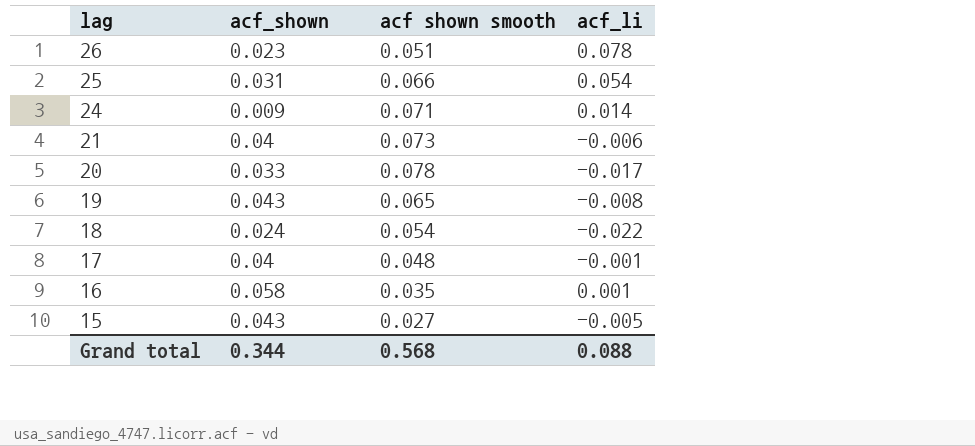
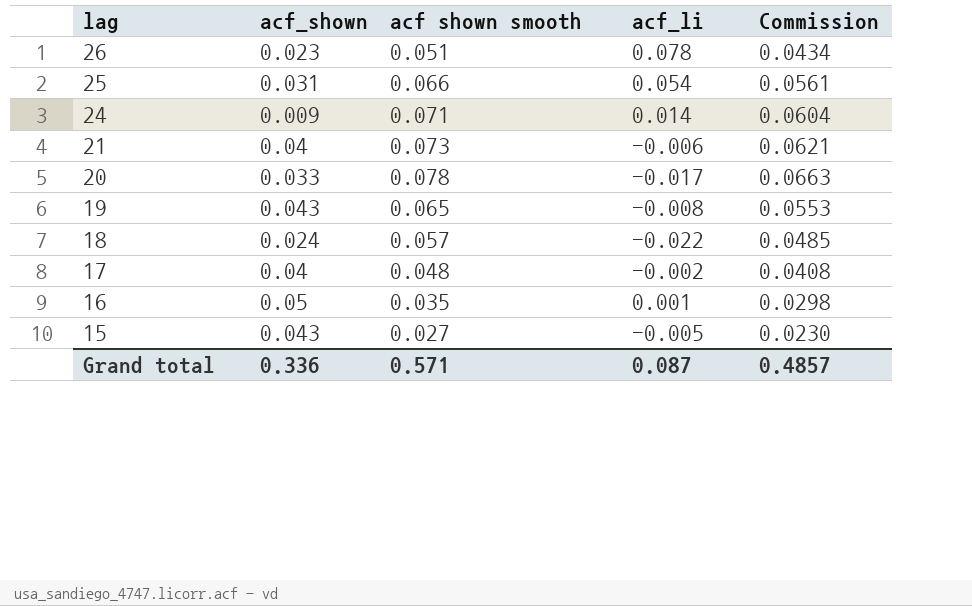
column Commission | formula: none -> [acf shown smooth] * 0.85
18 | acf shown smooth: 0.054 -> 0.057
17 | acf_li: -0.001 -> -0.002
16 | acf_shown: 0.058 -> 0.05
Grand total | acf_shown: 0.344 -> 0.336
Grand total | acf shown smooth: 0.568 -> 0.571
Grand total | acf_li: 0.088 -> 0.087

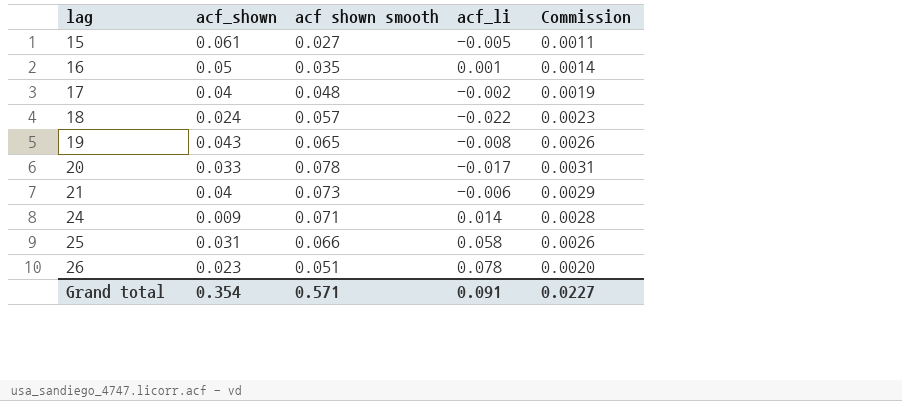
row order: lag descending -> lag ascending
column Commission | formula: [acf shown smooth] * 0.85 -> [acf shown smooth] * 0.04
15 | acf_shown: 0.043 -> 0.061
25 | acf_li: 0.054 -> 0.058
Grand total | acf_shown: 0.336 -> 0.354
Grand total | acf_li: 0.087 -> 0.091
Grand total | Commission: 0.4857 -> 0.0227

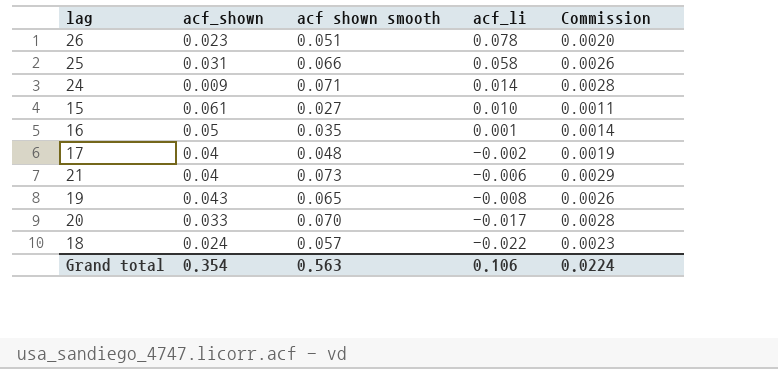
row order: lag ascending -> acf_li descending
15 | acf_li: -0.005 -> 0.010
20 | acf shown smooth: 0.078 -> 0.070
20 | Commission: 0.0031 -> 0.0028
Grand total | acf shown smooth: 0.571 -> 0.563
Grand total | acf_li: 0.091 -> 0.106
Grand total | Commission: 0.0227 -> 0.0224

